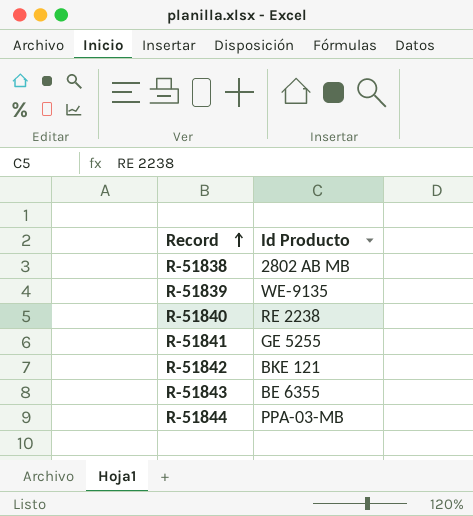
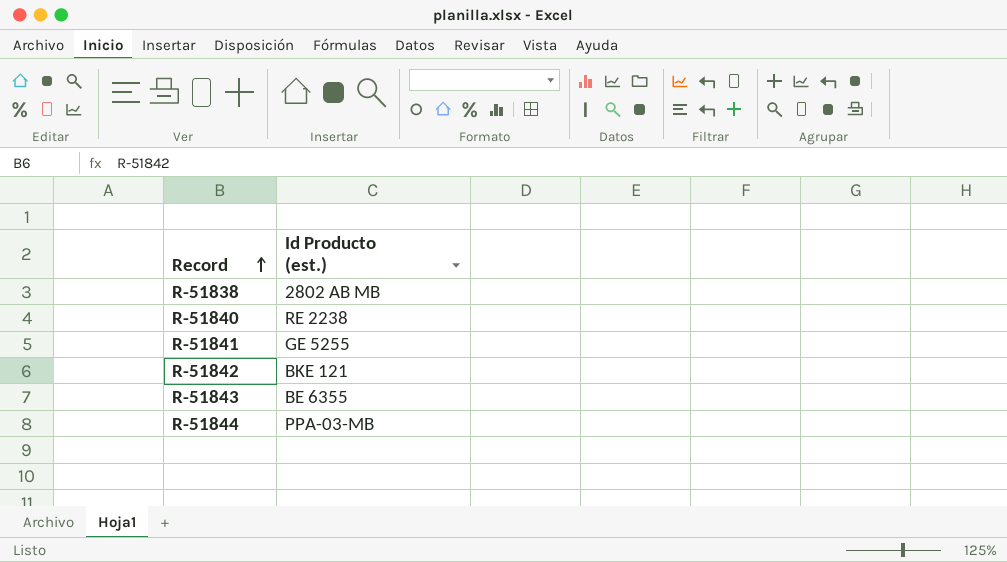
column name: Id Producto -> Id Producto (est.)
row R-51839: WE-9135 -> none

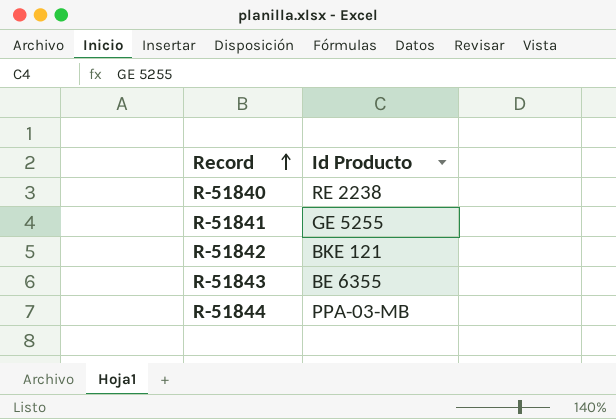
column name: Id Producto (est.) -> Id Producto
row R-51838: 2802 AB MB -> none

